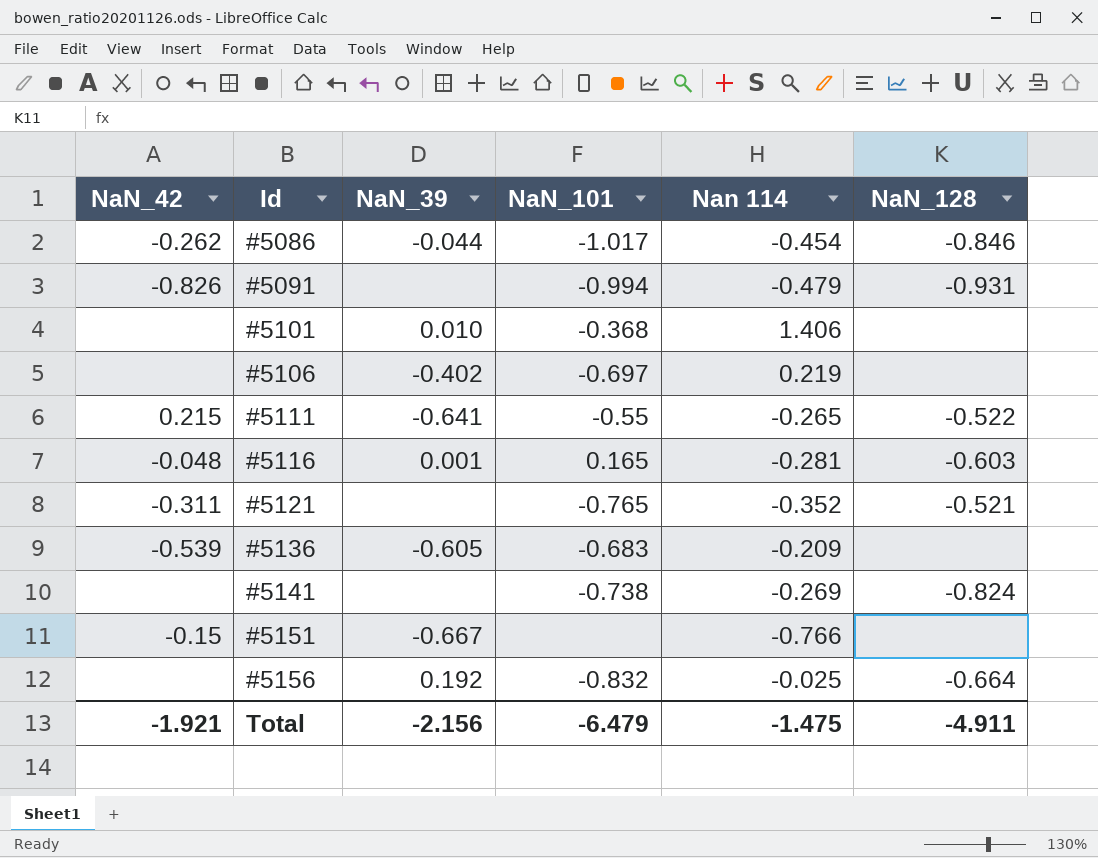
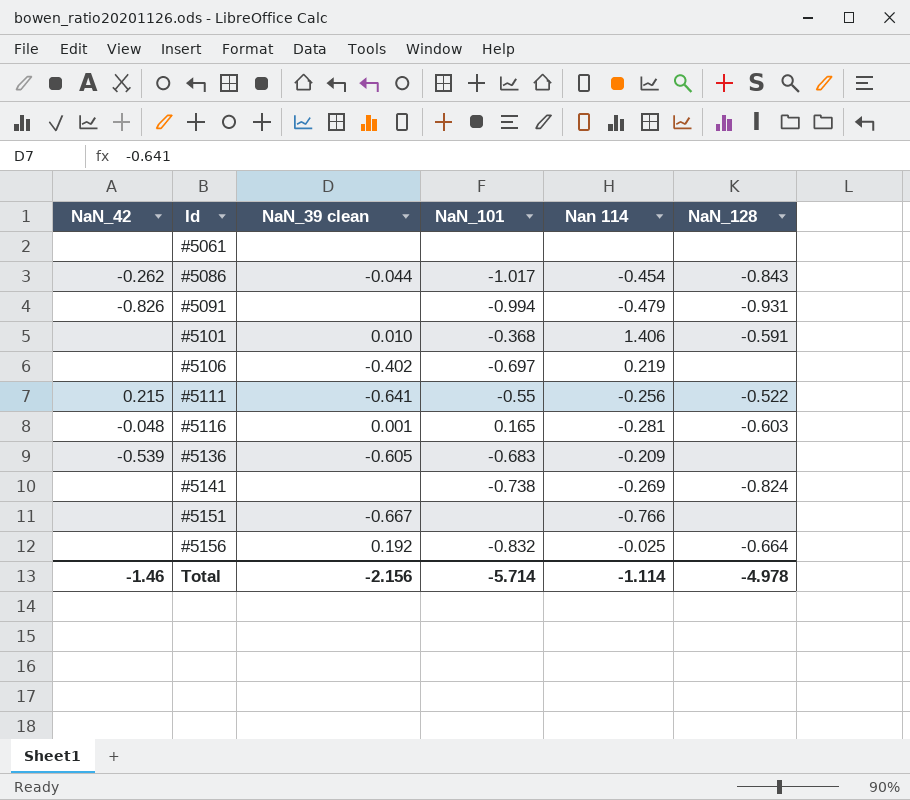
column name: NaN_39 -> NaN_39 clean
row #5121: -0.311 | none | -0.765 | -0.352 | -0.521 -> none
row #5061: none -> none | none | none | none | none
#5086 | NaN_128: -0.846 -> -0.843
#5101 | NaN_128: none -> -0.591
#5111 | Nan 114: -0.265 -> -0.256
#5151 | NaN_42: -0.15 -> none
Total | NaN_42: -1.921 -> -1.46
Total | NaN_101: -6.479 -> -5.714
Total | Nan 114: -1.475 -> -1.114
Total | NaN_128: -4.911 -> -4.978

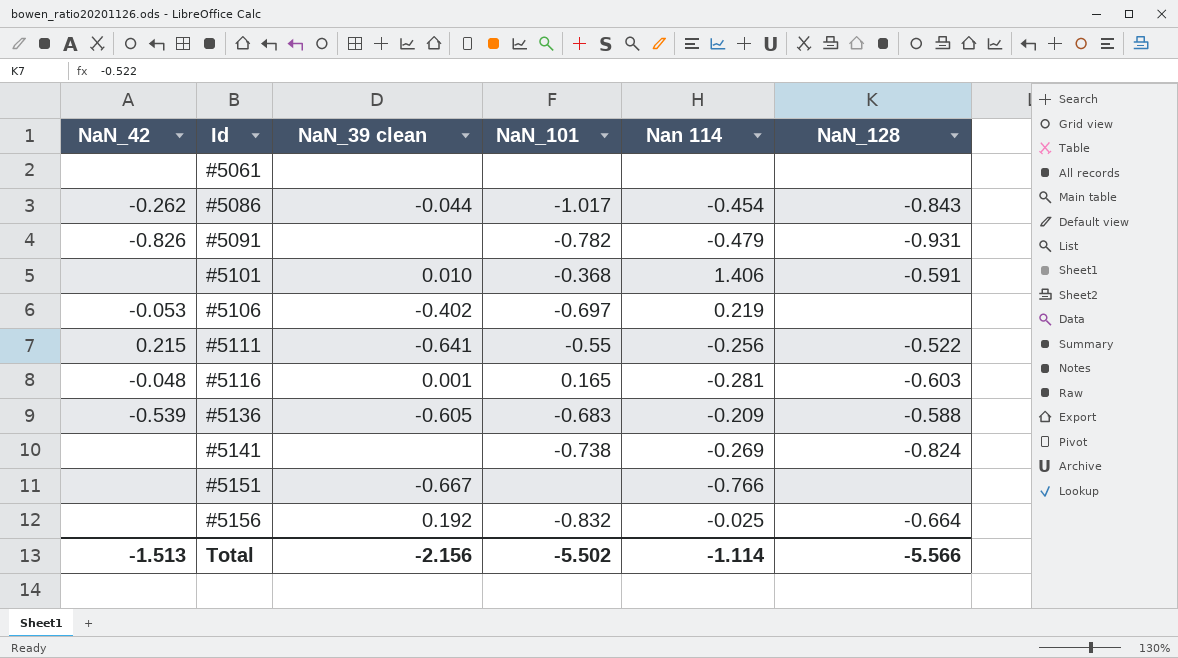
#5091 | NaN_101: -0.994 -> -0.782
#5106 | NaN_42: none -> -0.053
#5136 | NaN_128: none -> -0.588
Total | NaN_42: -1.46 -> -1.513
Total | NaN_101: -5.714 -> -5.502
Total | NaN_128: -4.978 -> -5.566

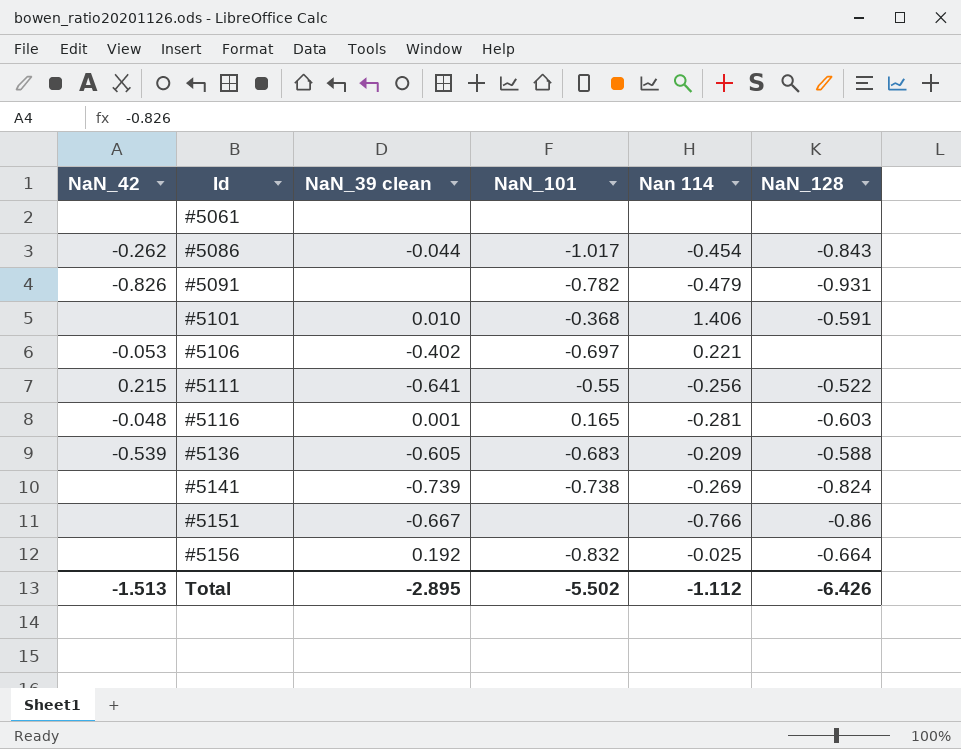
#5106 | Nan 114: 0.219 -> 0.221
#5141 | NaN_39 clean: none -> -0.739
#5151 | NaN_128: none -> -0.86
Total | NaN_39 clean: -2.156 -> -2.895
Total | Nan 114: -1.114 -> -1.112
Total | NaN_128: -5.566 -> -6.426

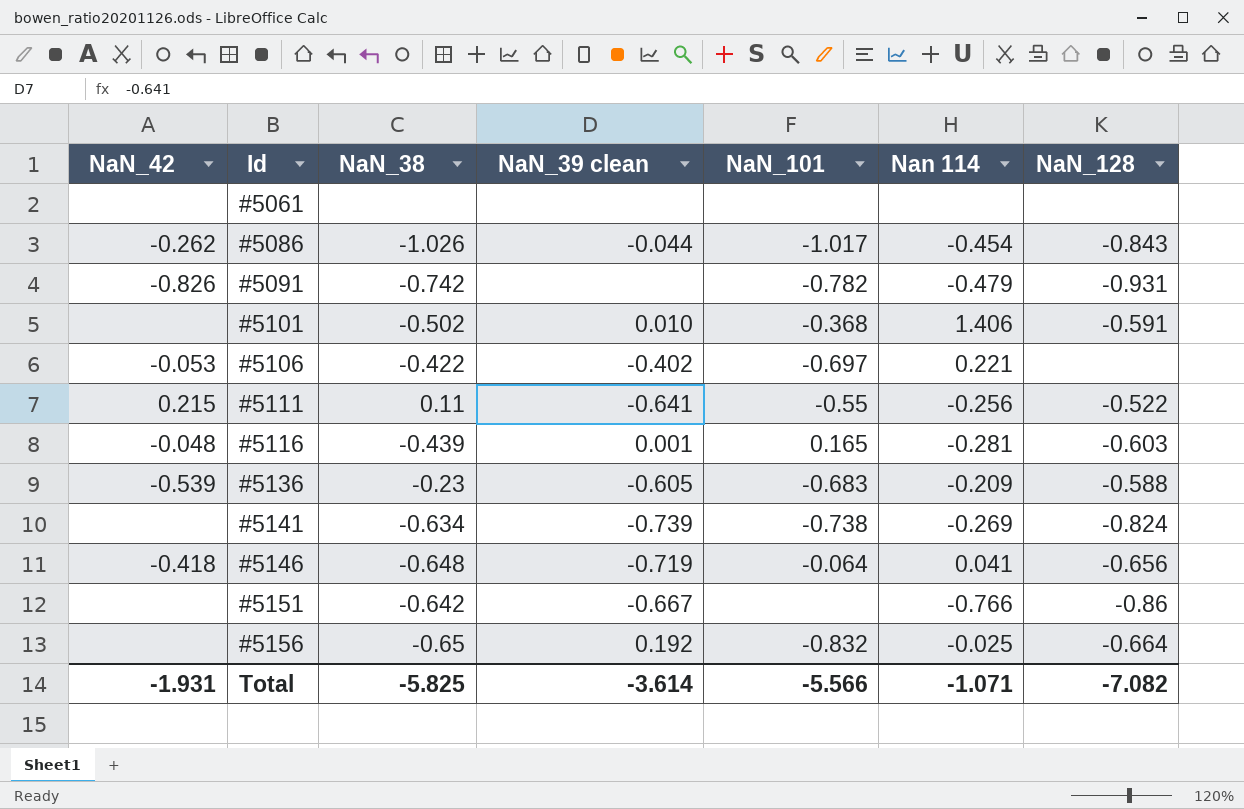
column NaN_38 | position: none -> 3
row #5146: none -> -0.418 | -0.648 | -0.719 | -0.064 | 0.041 | -0.656
Total | NaN_42: -1.513 -> -1.931
Total | NaN_39 clean: -2.895 -> -3.614
Total | NaN_101: -5.502 -> -5.566
Total | Nan 114: -1.112 -> -1.071
Total | NaN_128: -6.426 -> -7.082

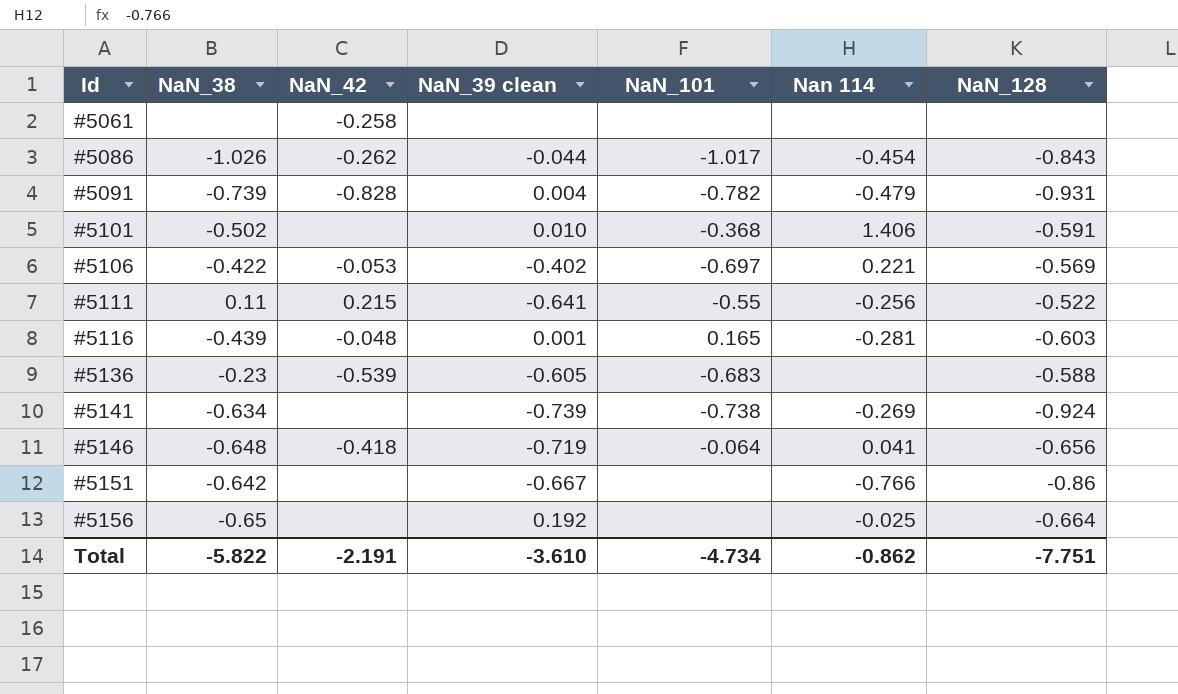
column NaN_42 | position: 1 -> 3
#5061 | NaN_42: none -> -0.258
#5091 | NaN_38: -0.742 -> -0.739
#5091 | NaN_42: -0.826 -> -0.828
#5091 | NaN_39 clean: none -> 0.004
#5106 | NaN_128: none -> -0.569
#5136 | Nan 114: -0.209 -> none
#5141 | NaN_128: -0.824 -> -0.924
#5156 | NaN_101: -0.832 -> none
Total | NaN_38: -5.825 -> -5.822
Total | NaN_42: -1.931 -> -2.191
Total | NaN_39 clean: -3.614 -> -3.610
Total | NaN_101: -5.566 -> -4.734
Total | Nan 114: -1.071 -> -0.862
Total | NaN_128: -7.082 -> -7.751

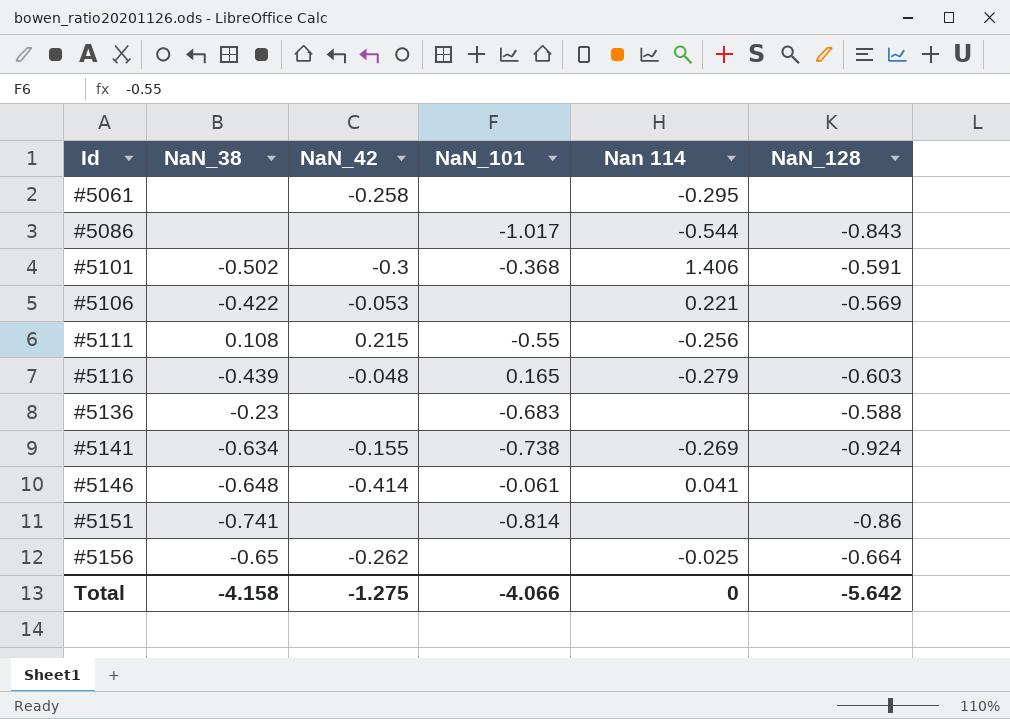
column NaN_39 clean | position: 4 -> none
row #5091: -0.739 | -0.828 | 0.004 | -0.782 | -0.479 | -0.931 -> none
#5061 | Nan 114: none -> -0.295
#5086 | NaN_38: -1.026 -> none
#5086 | NaN_42: -0.262 -> none
#5086 | Nan 114: -0.454 -> -0.544
#5101 | NaN_42: none -> -0.3
#5106 | NaN_101: -0.697 -> none
#5111 | NaN_38: 0.11 -> 0.108
#5111 | NaN_128: -0.522 -> none
#5116 | Nan 114: -0.281 -> -0.279
#5136 | NaN_42: -0.539 -> none
#5141 | NaN_42: none -> -0.155
#5146 | NaN_42: -0.418 -> -0.414
#5146 | NaN_101: -0.064 -> -0.061
#5146 | NaN_128: -0.656 -> none
#5151 | NaN_38: -0.642 -> -0.741
#5151 | NaN_101: none -> -0.814
#5151 | Nan 114: -0.766 -> none
#5156 | NaN_42: none -> -0.262
Total | NaN_38: -5.822 -> -4.158
Total | NaN_42: -2.191 -> -1.275
Total | NaN_101: -4.734 -> -4.066
Total | Nan 114: -0.862 -> 0
Total | NaN_128: -7.751 -> -5.642

